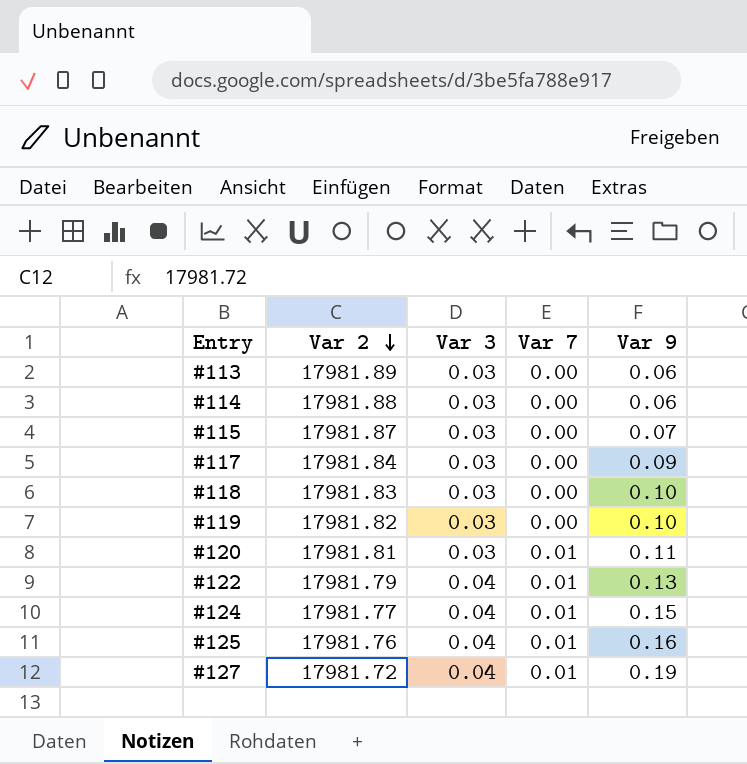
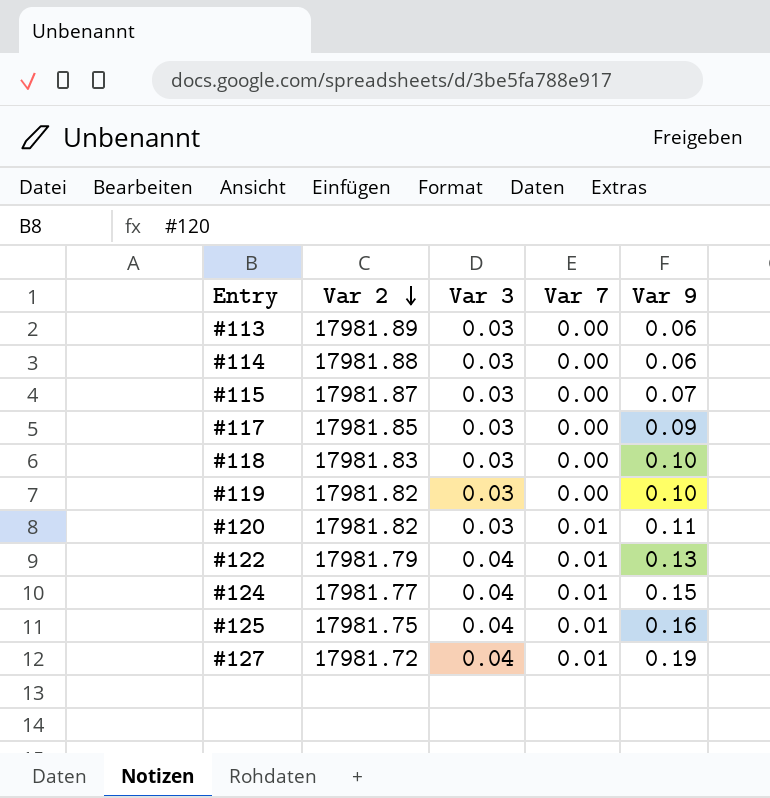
#117 | Var 2: 17981.84 -> 17981.85
#120 | Var 2: 17981.81 -> 17981.82
#125 | Var 2: 17981.76 -> 17981.75

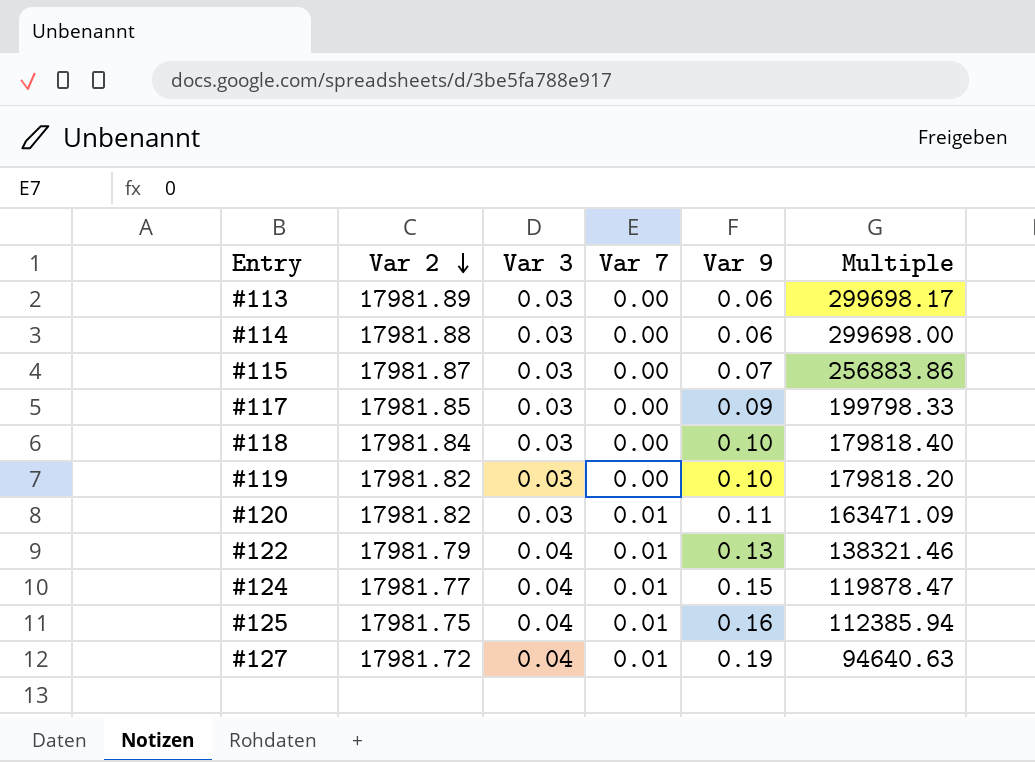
column Multiple | formula: none -> [Var 2] / [Var 9]
#118 | Var 2: 17981.83 -> 17981.84

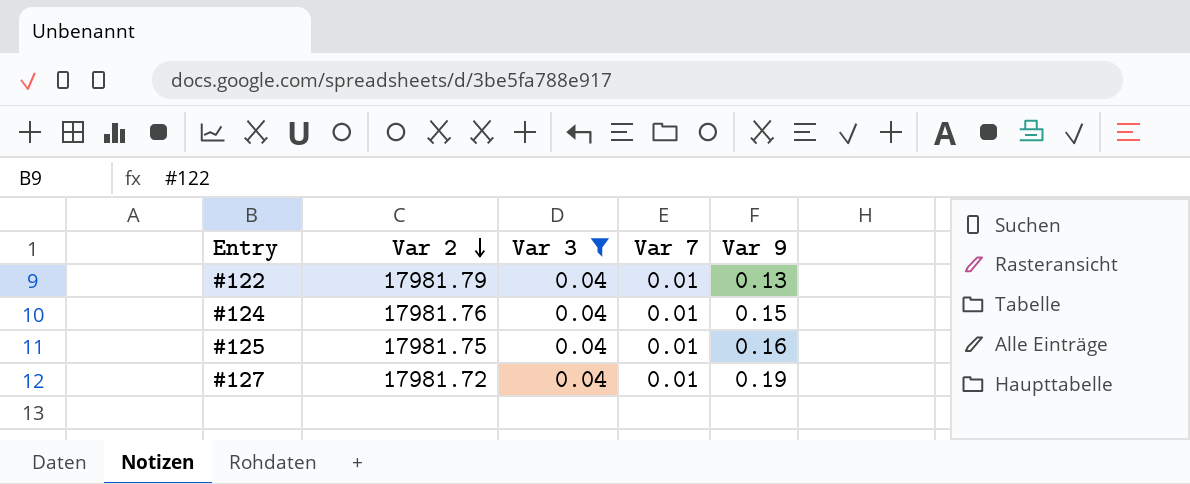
filter: none -> Var 3 = 0.04
column Multiple | formula: [Var 2] / [Var 9] -> none
#124 | Var 2: 17981.77 -> 17981.76

